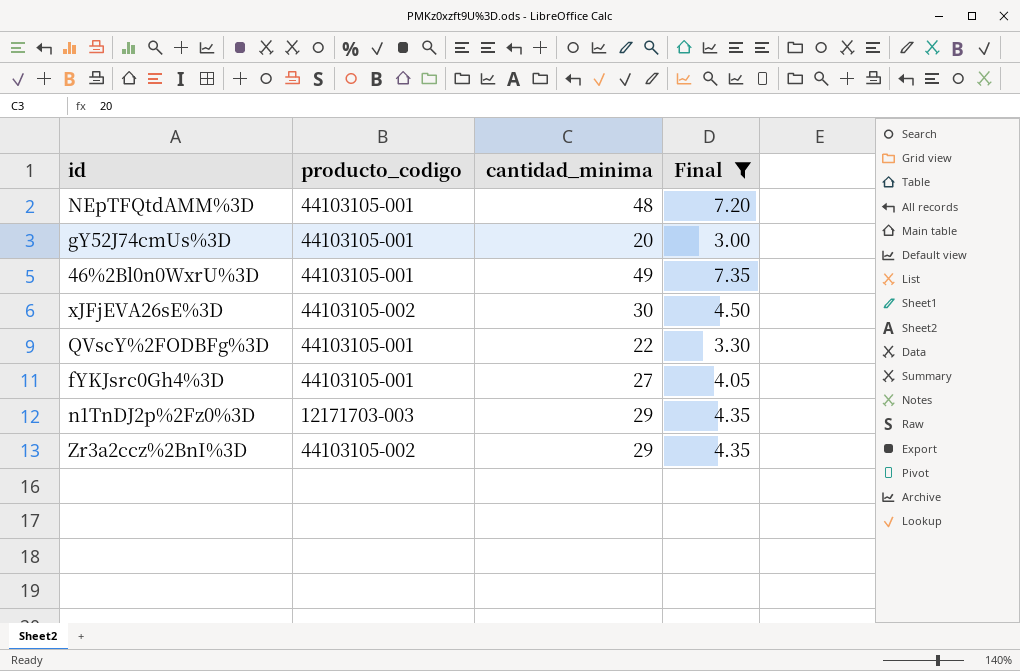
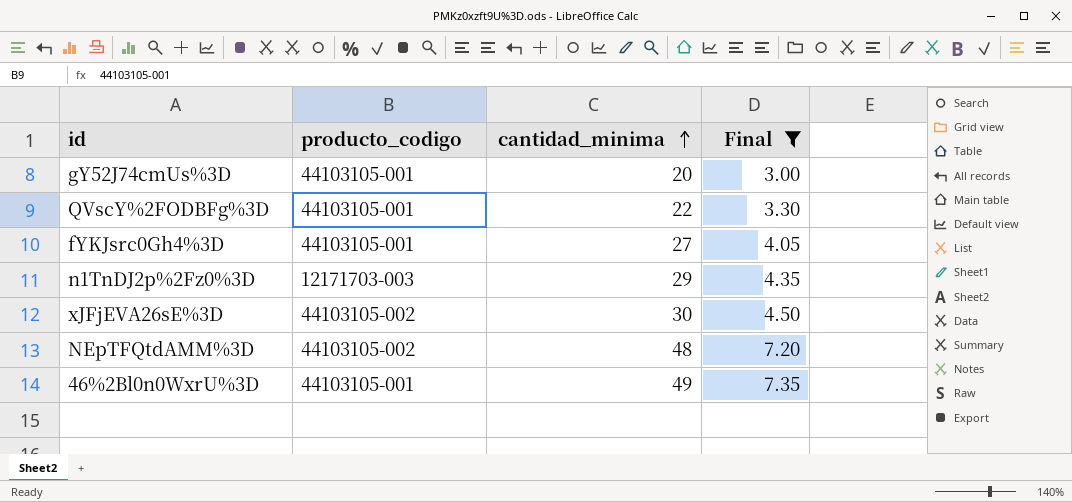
row order: none -> cantidad_minima ascending
row Zr3a2ccz%2BnI%3D: 44103105-002 | 29 | 4.35 -> none
NEpTFQtdAMM%3D | producto_codigo: 44103105-001 -> 44103105-002

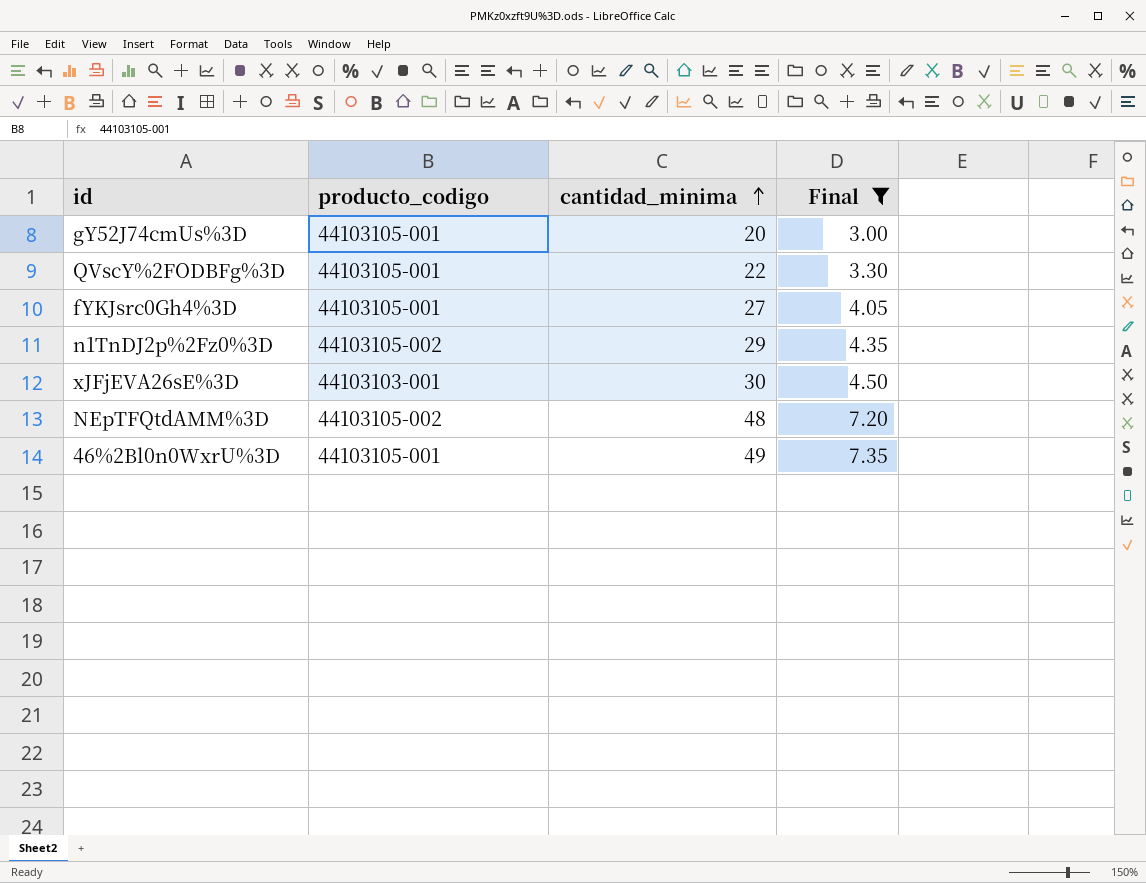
n1TnDJ2p%2Fz0%3D | producto_codigo: 12171703-003 -> 44103105-002
xJFjEVA26sE%3D | producto_codigo: 44103105-002 -> 44103103-001

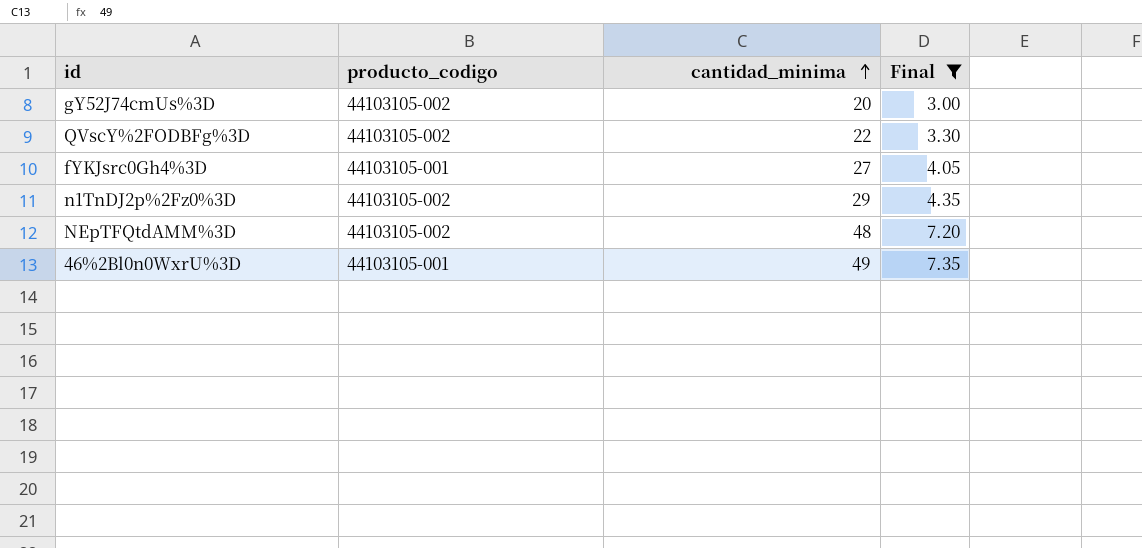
row xJFjEVA26sE%3D: 44103103-001 | 30 | 4.50 -> none
gY52J74cmUs%3D | producto_codigo: 44103105-001 -> 44103105-002
QVscY%2FODBFg%3D | producto_codigo: 44103105-001 -> 44103105-002

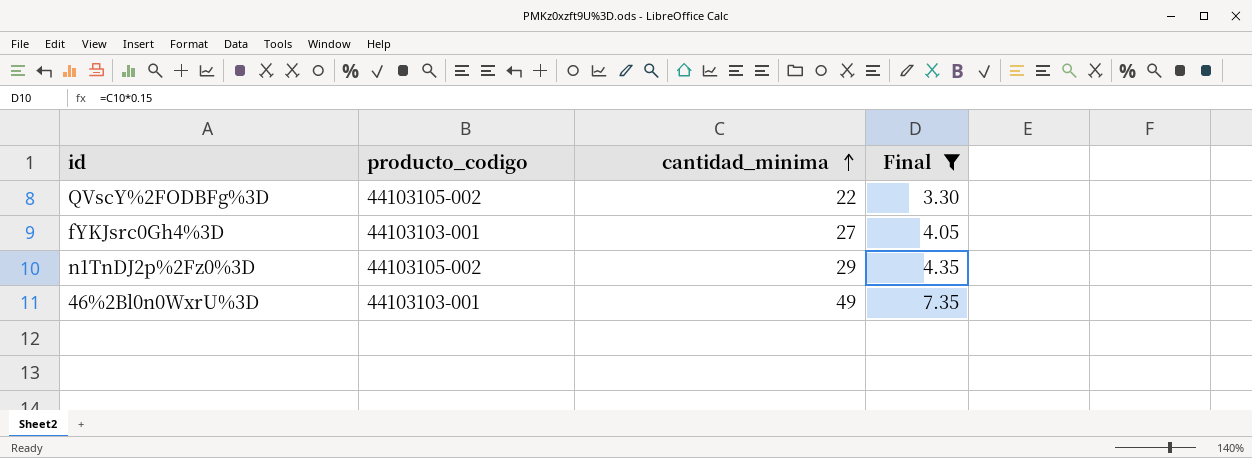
row gY52J74cmUs%3D: 44103105-002 | 20 | 3.00 -> none
row NEpTFQtdAMM%3D: 44103105-002 | 48 | 7.20 -> none
fYKJsrc0Gh4%3D | producto_codigo: 44103105-001 -> 44103103-001
46%2Bl0n0WxrU%3D | producto_codigo: 44103105-001 -> 44103103-001

